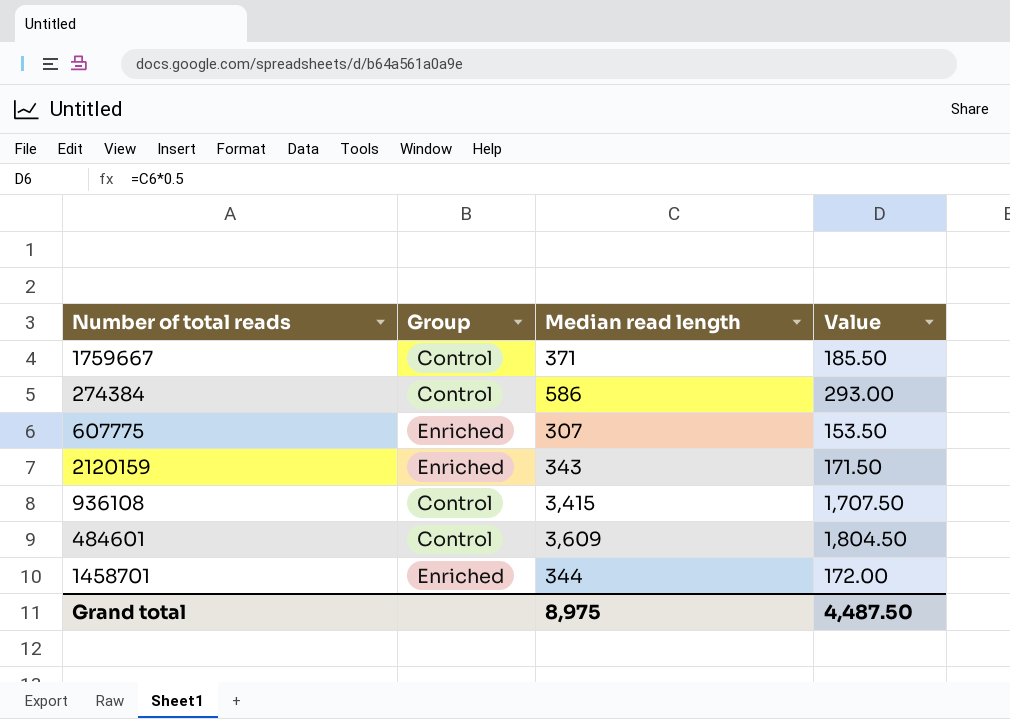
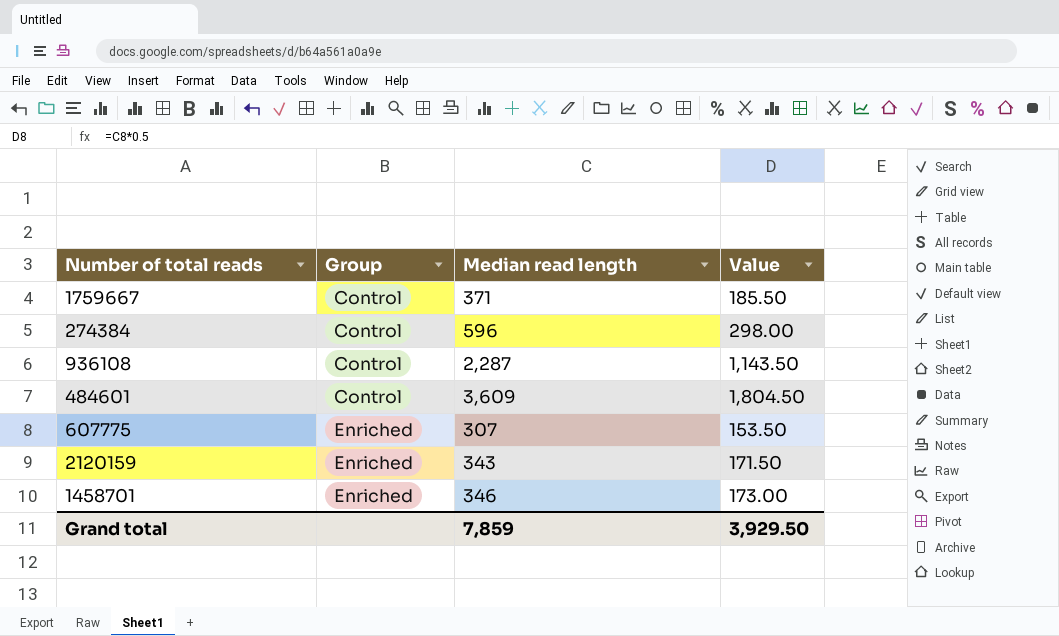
row order: none -> Group ascending
274384 | Median read length: 586 -> 596
274384 | Value: 293.00 -> 298.00
936108 | Median read length: 3,415 -> 2,287
936108 | Value: 1,707.50 -> 1,143.50
1458701 | Median read length: 344 -> 346
1458701 | Value: 172.00 -> 173.00
Grand total | Median read length: 8,975 -> 7,859
Grand total | Value: 4,487.50 -> 3,929.50

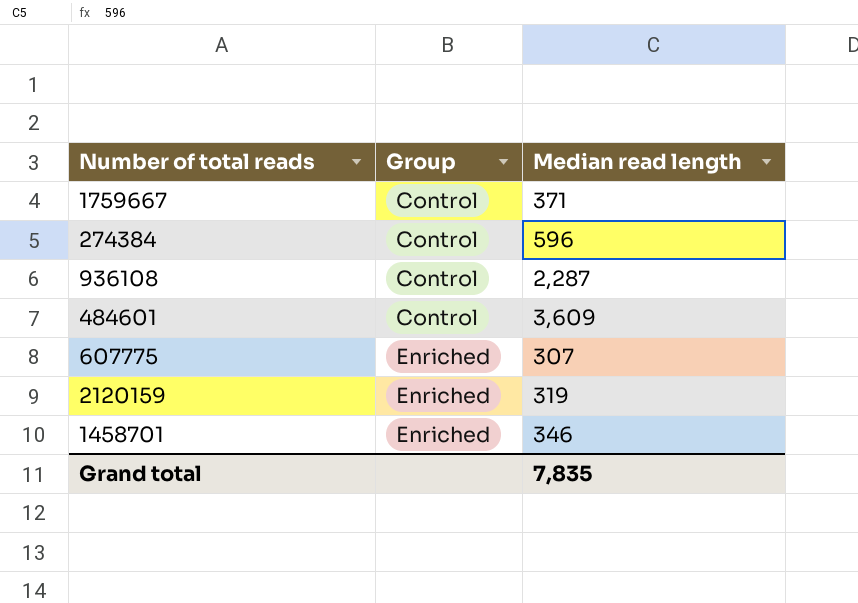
column Value | formula: [Median read length] * 0.5 -> none
2120159 | Median read length: 343 -> 319
Grand total | Median read length: 7,859 -> 7,835

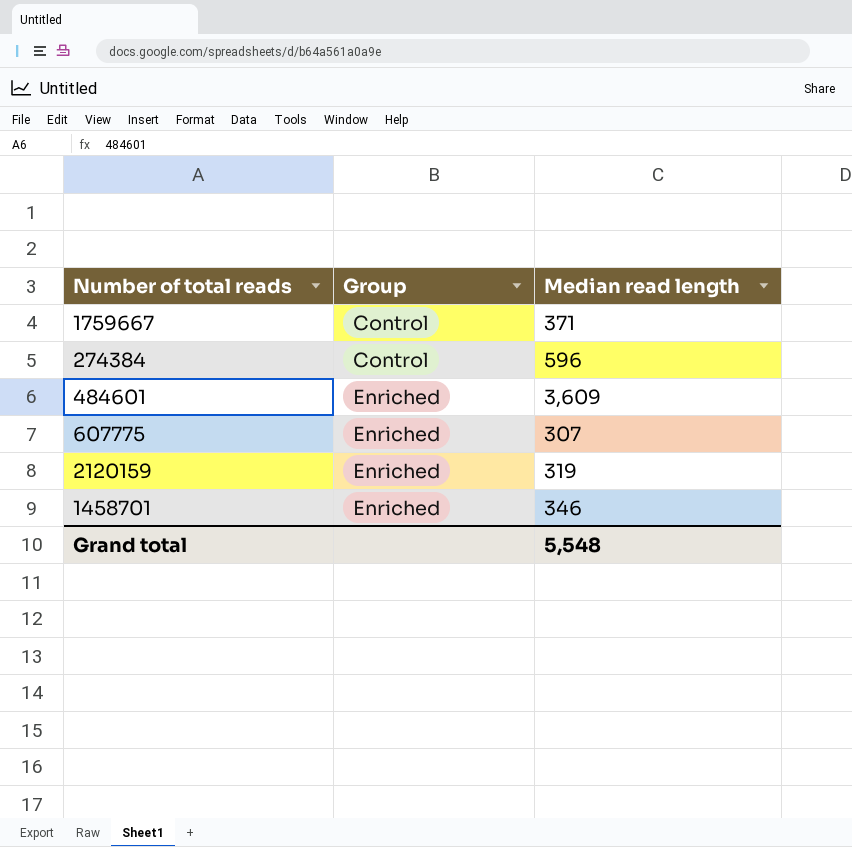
row 936108: Control | 2,287 -> none
484601 | Group: Control -> Enriched
Grand total | Median read length: 7,835 -> 5,548

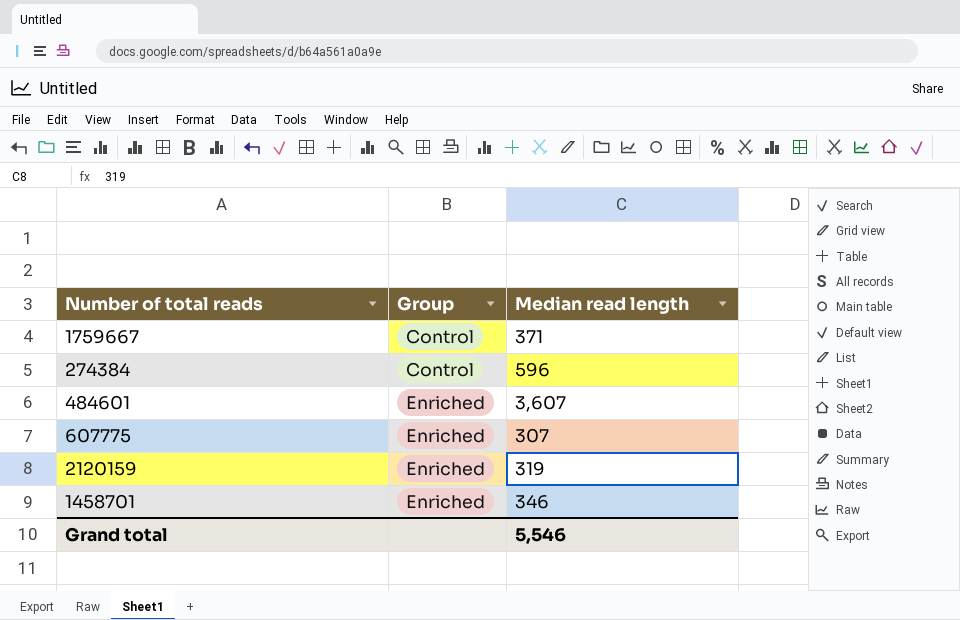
484601 | Median read length: 3,609 -> 3,607
Grand total | Median read length: 5,548 -> 5,546

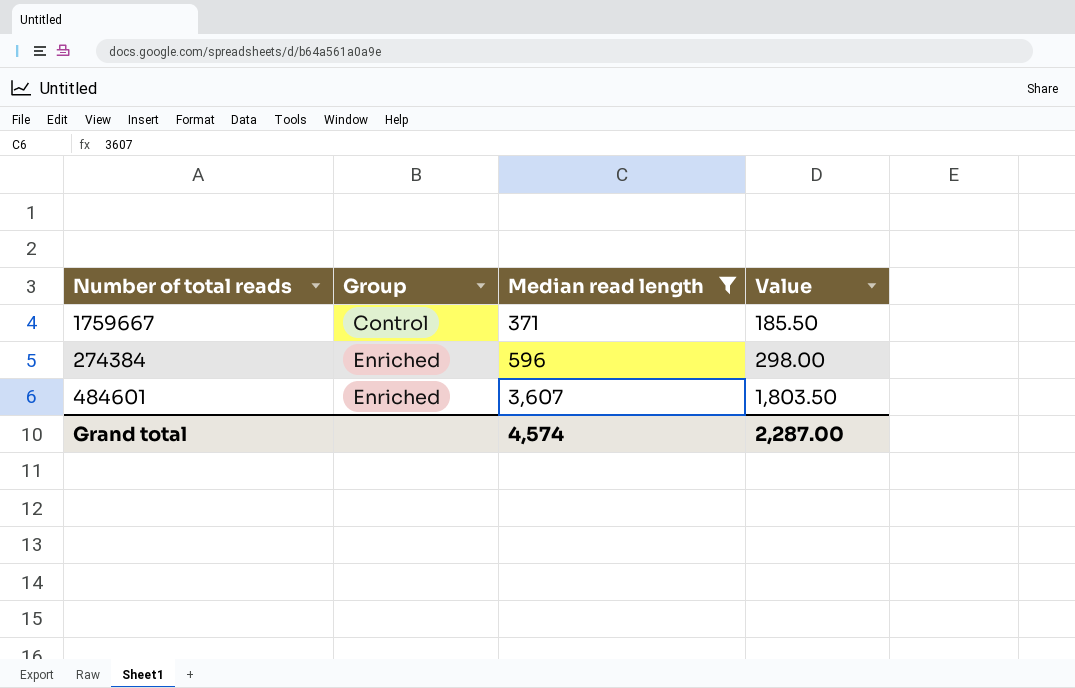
filter: none -> Median read length >= 371
column Value | formula: none -> [Median read length] * 0.5
274384 | Group: Control -> Enriched
Grand total | Median read length: 5,546 -> 4,574

